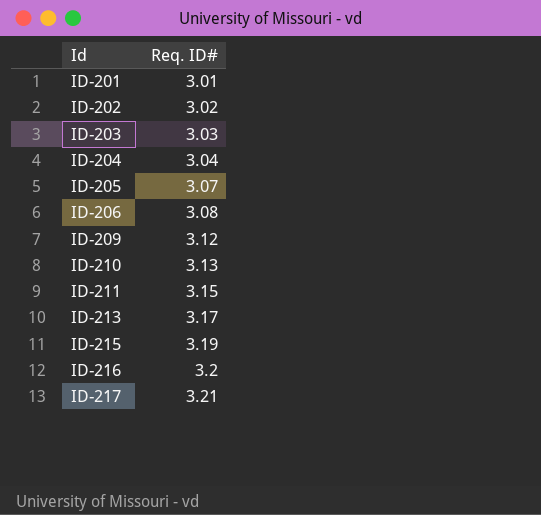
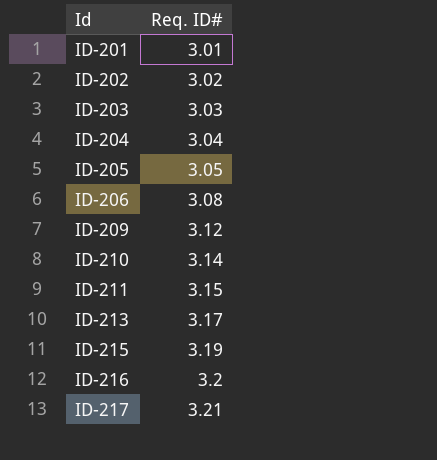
ID-205 | Req. ID#: 3.07 -> 3.05
ID-210 | Req. ID#: 3.13 -> 3.14

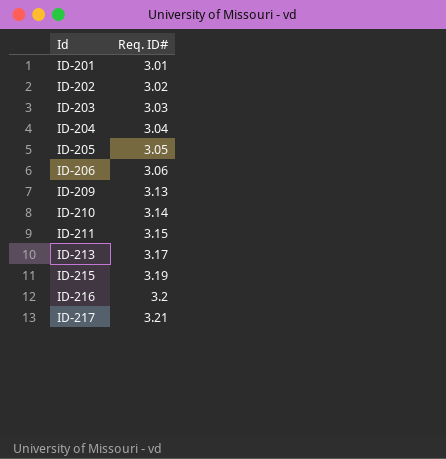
ID-206 | Req. ID#: 3.08 -> 3.06
ID-209 | Req. ID#: 3.12 -> 3.13

